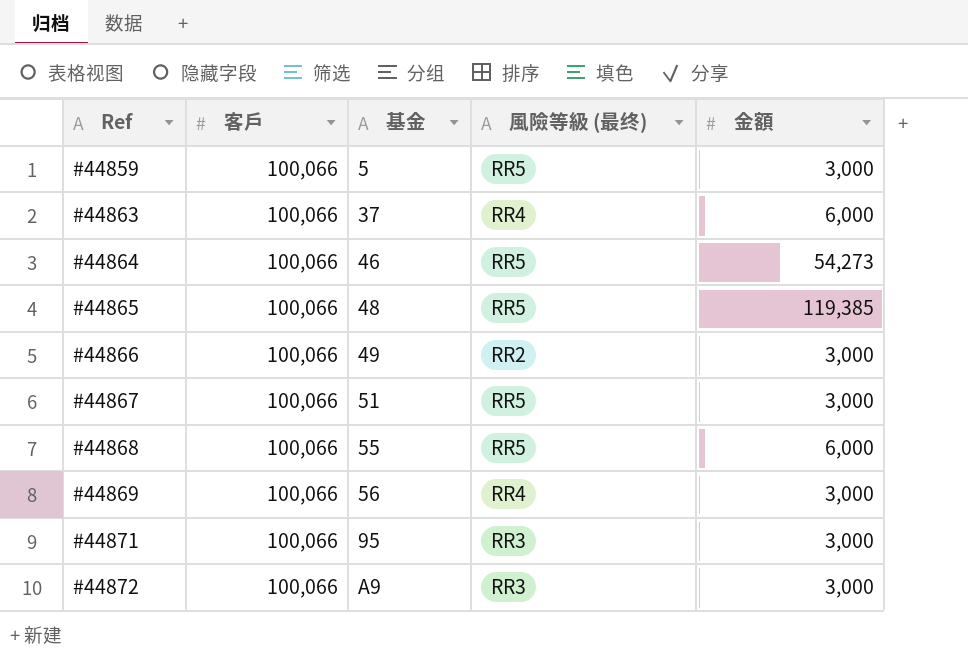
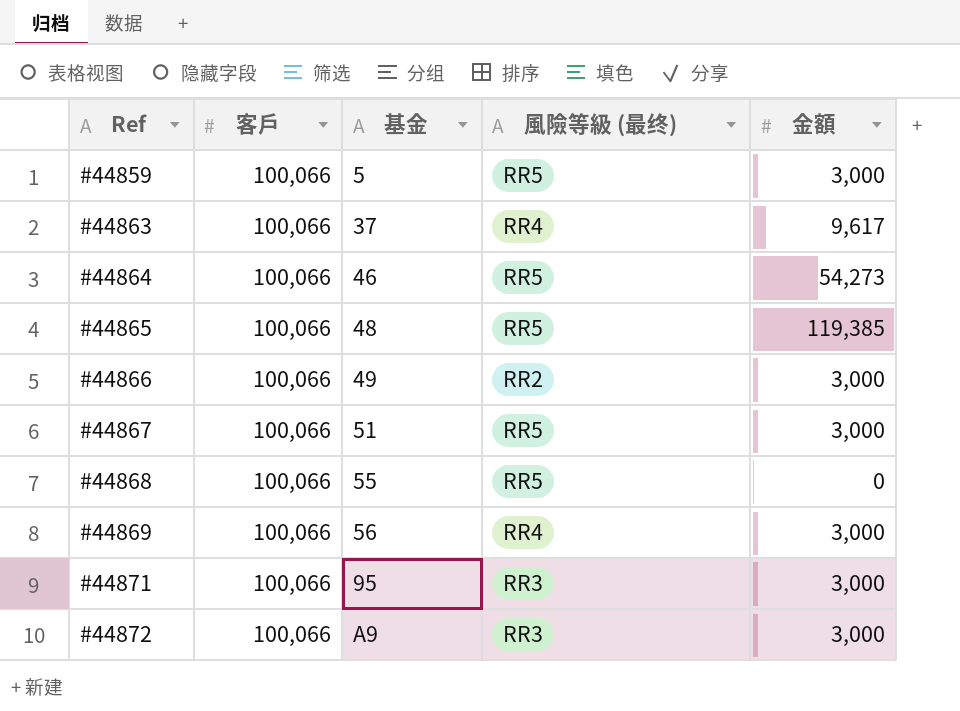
#44863 | 金額: 6,000 -> 9,617
#44868 | 金額: 6,000 -> 0

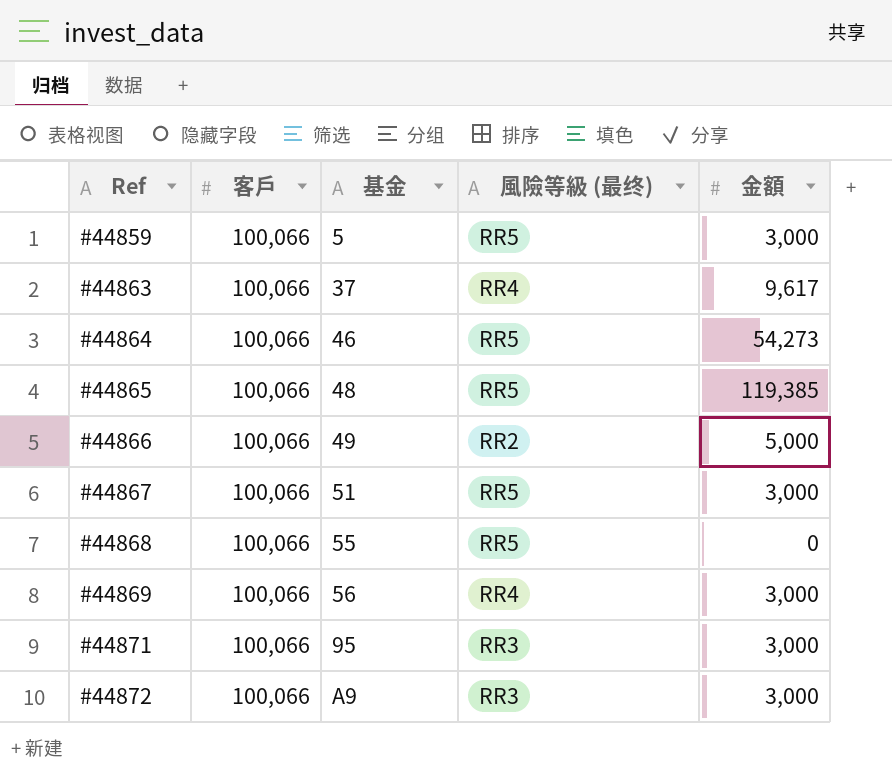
#44866 | 金額: 3,000 -> 5,000

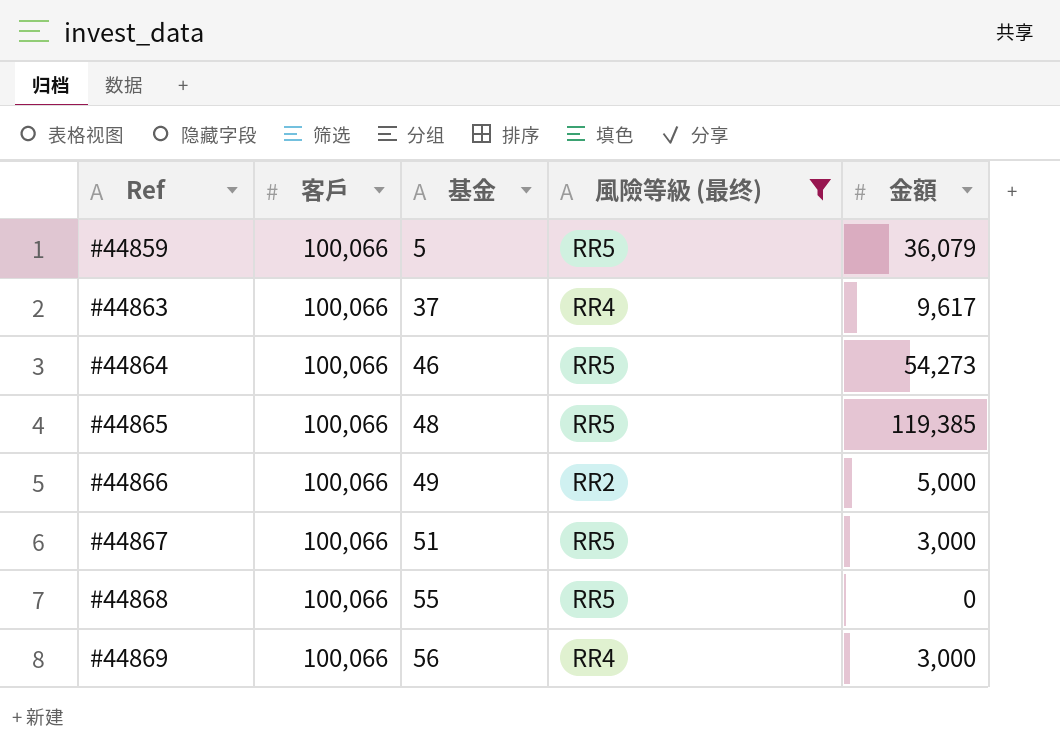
filter: none -> 風險等級 (最终) != RR3
#44859 | 金額: 3,000 -> 36,079

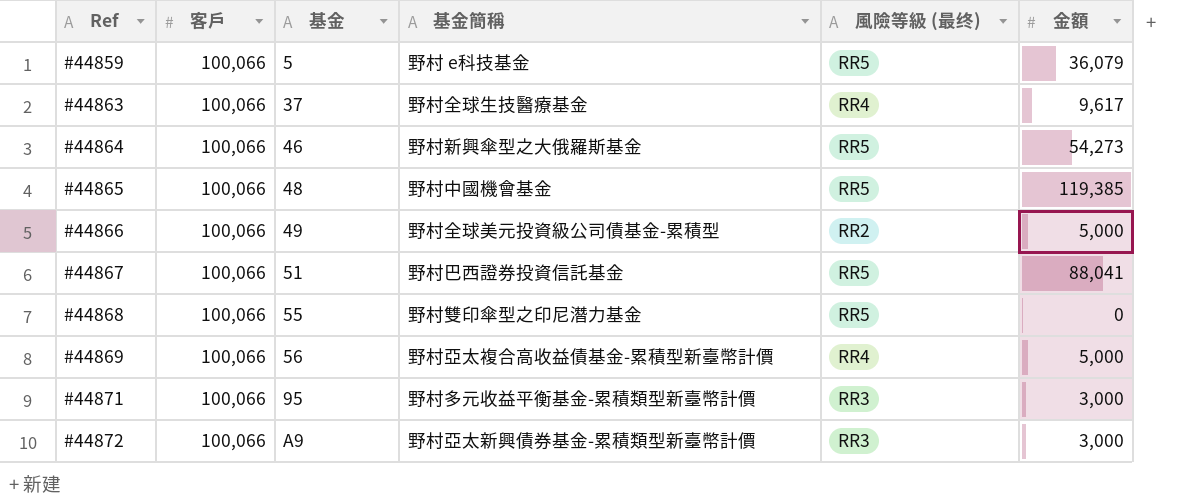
filter: 風險等級 (最终) != RR3 -> none
column 基金簡稱 | position: none -> 4
#44867 | 金額: 3,000 -> 88,041
#44869 | 金額: 3,000 -> 5,000

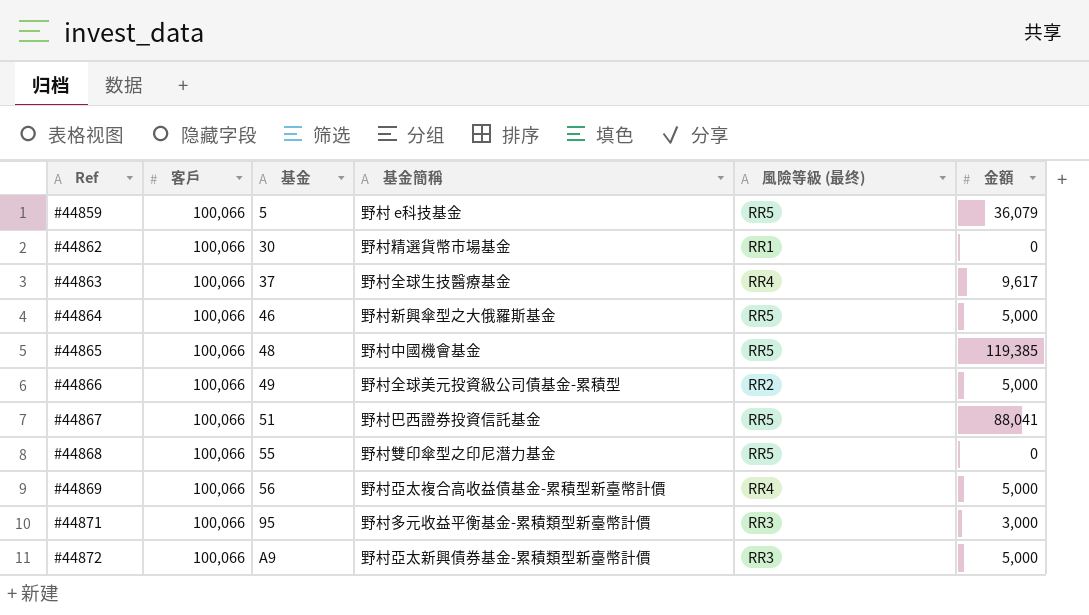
row #44862: none -> 100,066 | 30 | 野村精選貨幣市場基金 | RR1 | 0
#44864 | 金額: 54,273 -> 5,000
#44872 | 金額: 3,000 -> 5,000

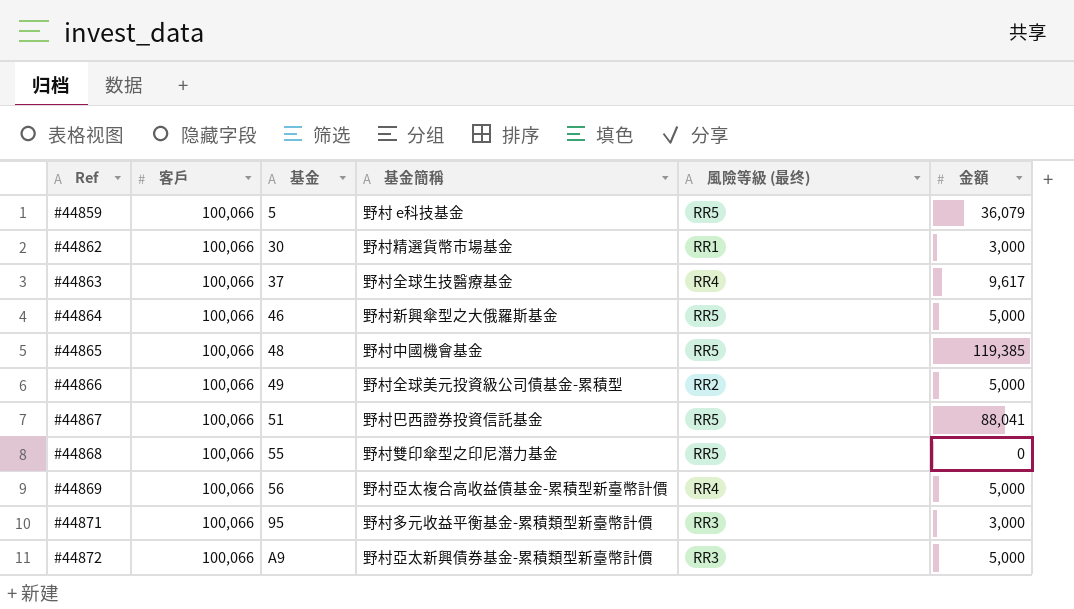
#44862 | 金額: 0 -> 3,000

